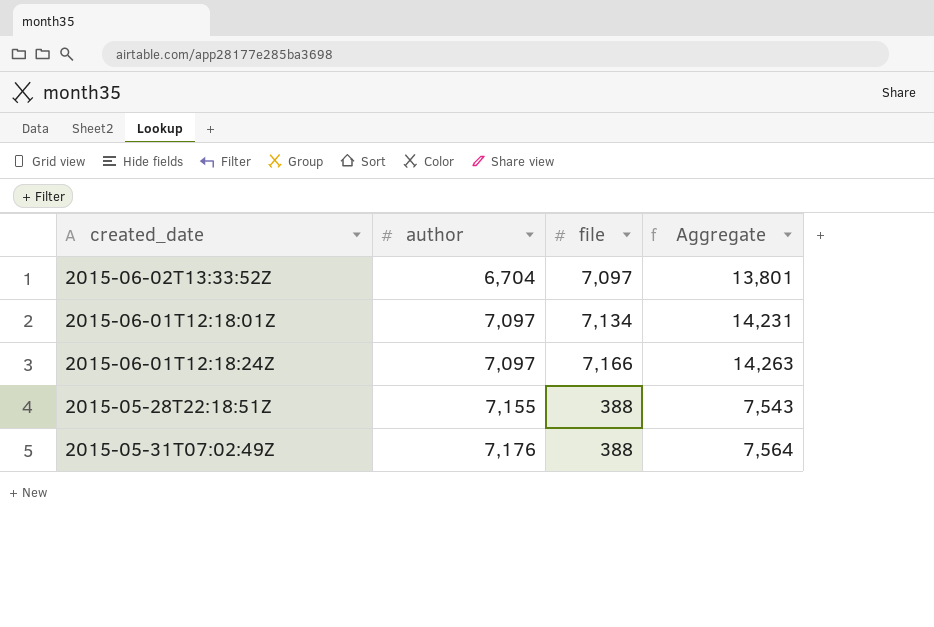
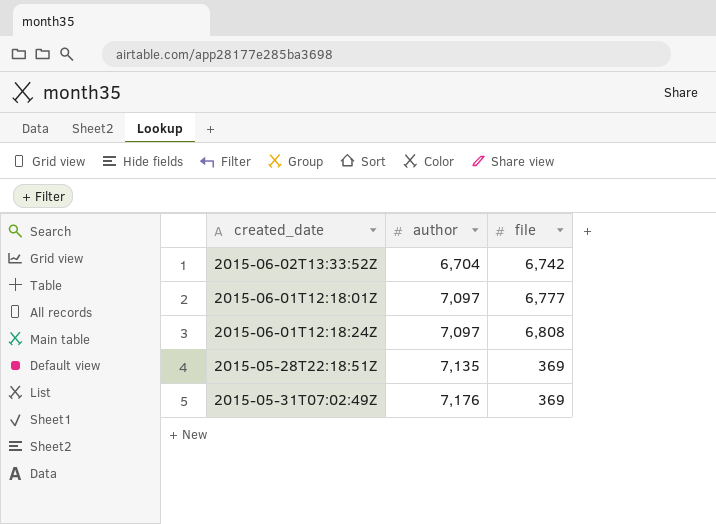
column Aggregate | formula: [author] + [file] -> none
2015-06-02T13:33:52Z | file: 7,097 -> 6,742
2015-06-01T12:18:01Z | file: 7,134 -> 6,777
2015-06-01T12:18:24Z | file: 7,166 -> 6,808
2015-05-28T22:18:51Z | author: 7,155 -> 7,135
2015-05-28T22:18:51Z | file: 388 -> 369
2015-05-31T07:02:49Z | file: 388 -> 369

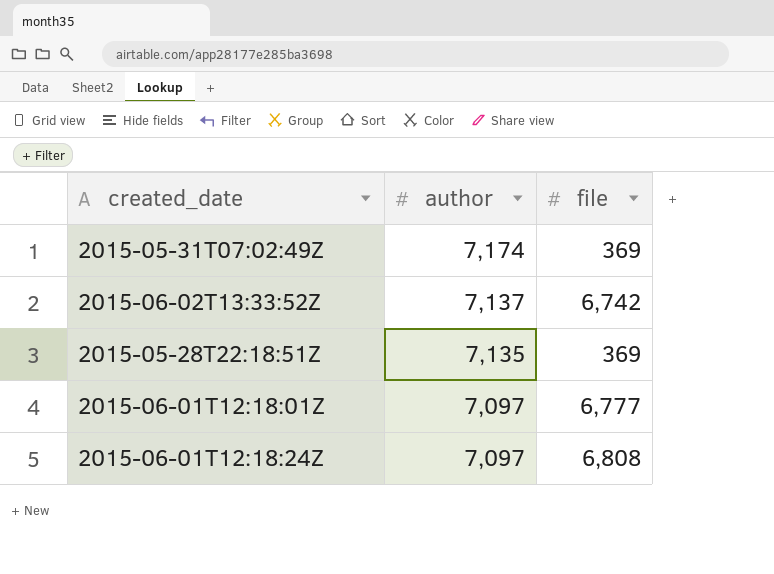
row order: author ascending -> author descending
2015-05-31T07:02:49Z | author: 7,176 -> 7,174
2015-06-02T13:33:52Z | author: 6,704 -> 7,137

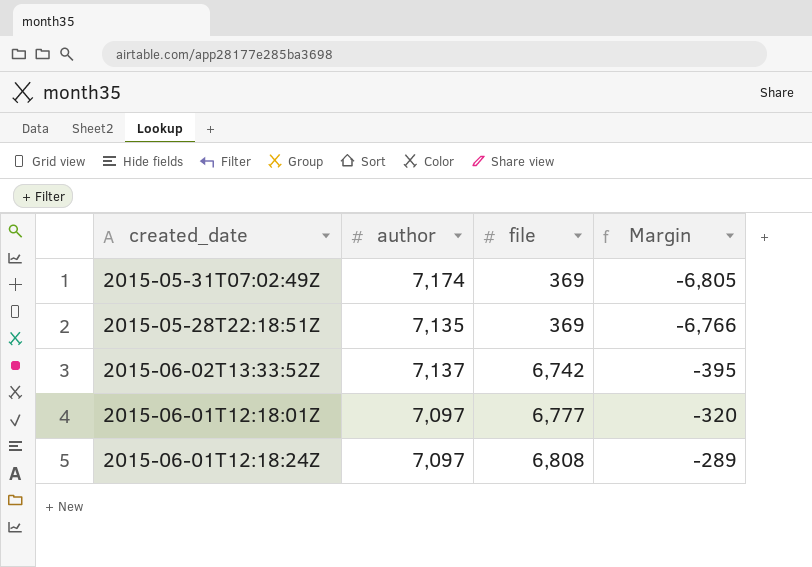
row order: author descending -> file ascending
column Margin | formula: none -> [file] - [author]

